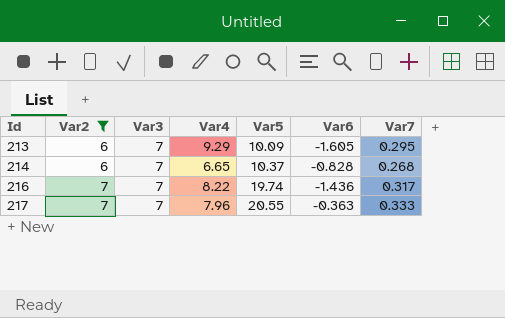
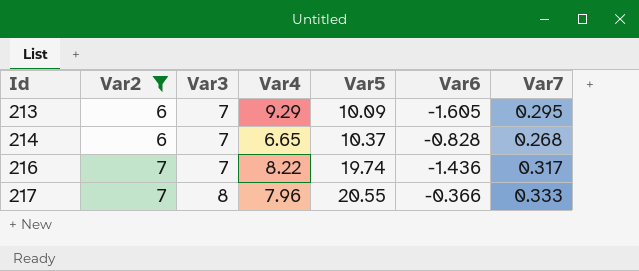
217 | Var3: 7 -> 8
217 | Var6: -0.363 -> -0.366

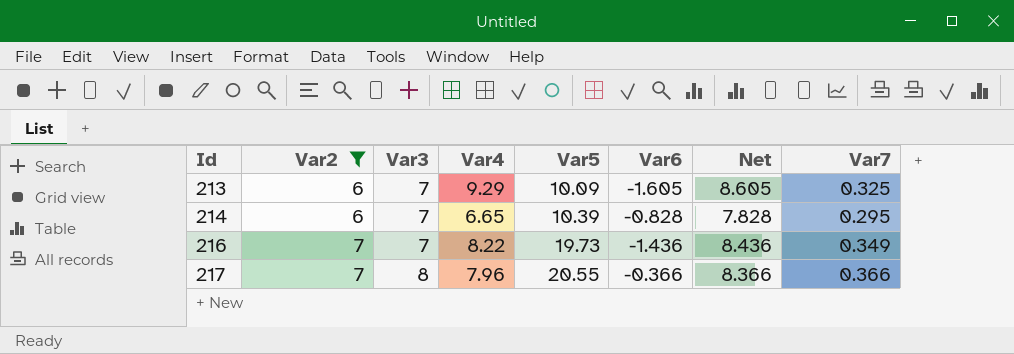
column Net | formula: none -> [Var3] - [Var6]
213 | Var7: 0.295 -> 0.325
214 | Var5: 10.37 -> 10.39
214 | Var7: 0.268 -> 0.295
216 | Var5: 19.74 -> 19.73
216 | Var7: 0.317 -> 0.349
217 | Var7: 0.333 -> 0.366

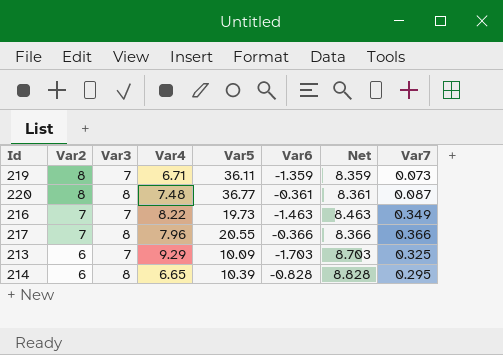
filter: Var2 != 8 -> none
row order: Id ascending -> Var2 descending
216 | Var6: -1.436 -> -1.463
216 | Net: 8.436 -> 8.463
213 | Var6: -1.605 -> -1.703
213 | Net: 8.605 -> 8.703
214 | Var3: 7 -> 8
214 | Net: 7.828 -> 8.828

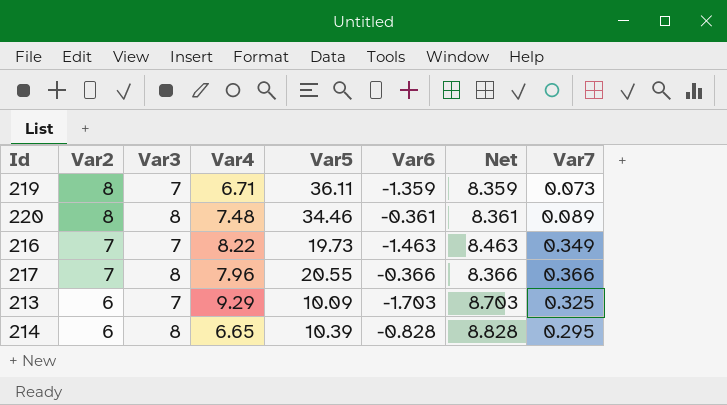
220 | Var5: 36.77 -> 34.46
220 | Var7: 0.087 -> 0.089

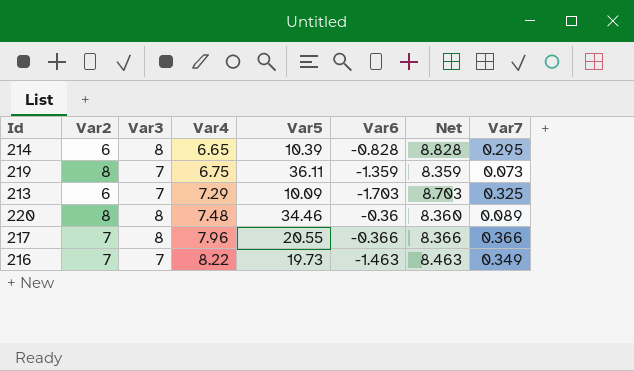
row order: Var2 descending -> Var4 ascending
219 | Var4: 6.71 -> 6.75
213 | Var4: 9.29 -> 7.29
220 | Var6: -0.361 -> -0.36
220 | Net: 8.361 -> 8.360

